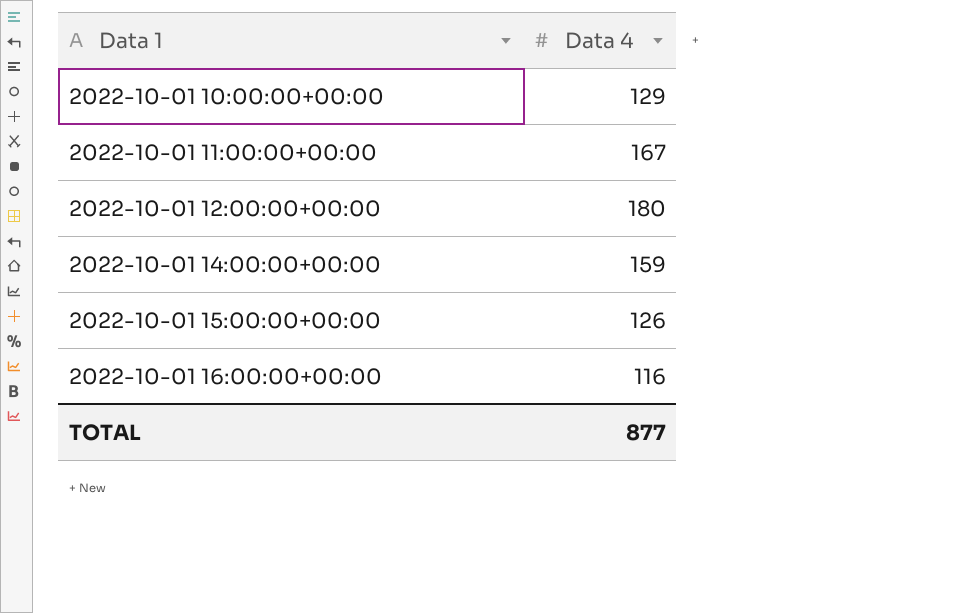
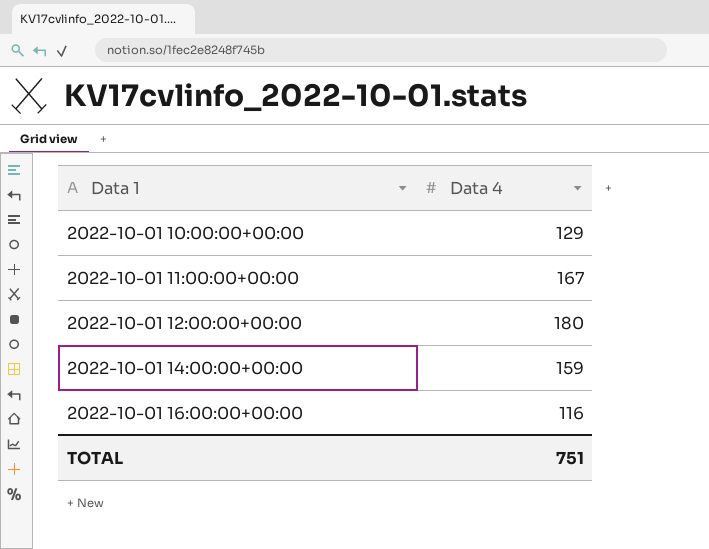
row 2022-10-01 15:00:00+00:00: 126 -> none
TOTAL | Data 4: 877 -> 751

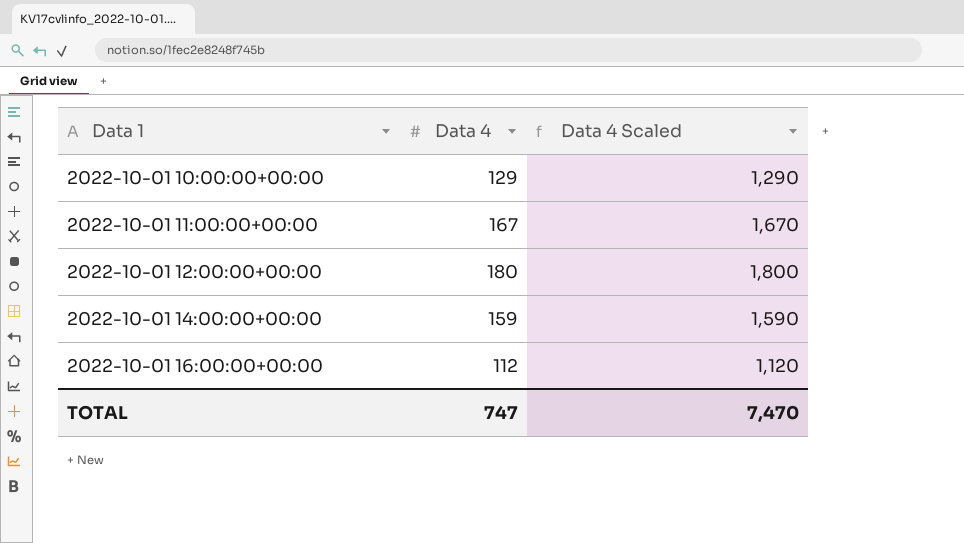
column Data 4 Scaled | formula: none -> [Data 4] * 10
2022-10-01 16:00:00+00:00 | Data 4: 116 -> 112
TOTAL | Data 4: 751 -> 747

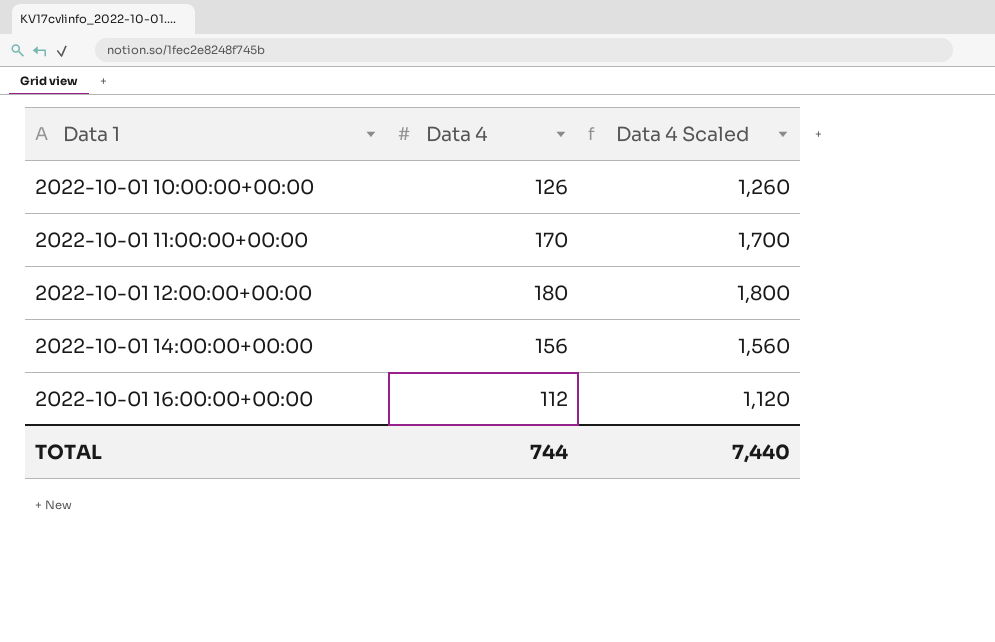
2022-10-01 10:00:00+00:00 | Data 4: 129 -> 126
2022-10-01 10:00:00+00:00 | Data 4 Scaled: 1,290 -> 1,260
2022-10-01 11:00:00+00:00 | Data 4: 167 -> 170
2022-10-01 11:00:00+00:00 | Data 4 Scaled: 1,670 -> 1,700
2022-10-01 14:00:00+00:00 | Data 4: 159 -> 156
2022-10-01 14:00:00+00:00 | Data 4 Scaled: 1,590 -> 1,560
TOTAL | Data 4: 747 -> 744
TOTAL | Data 4 Scaled: 7,470 -> 7,440

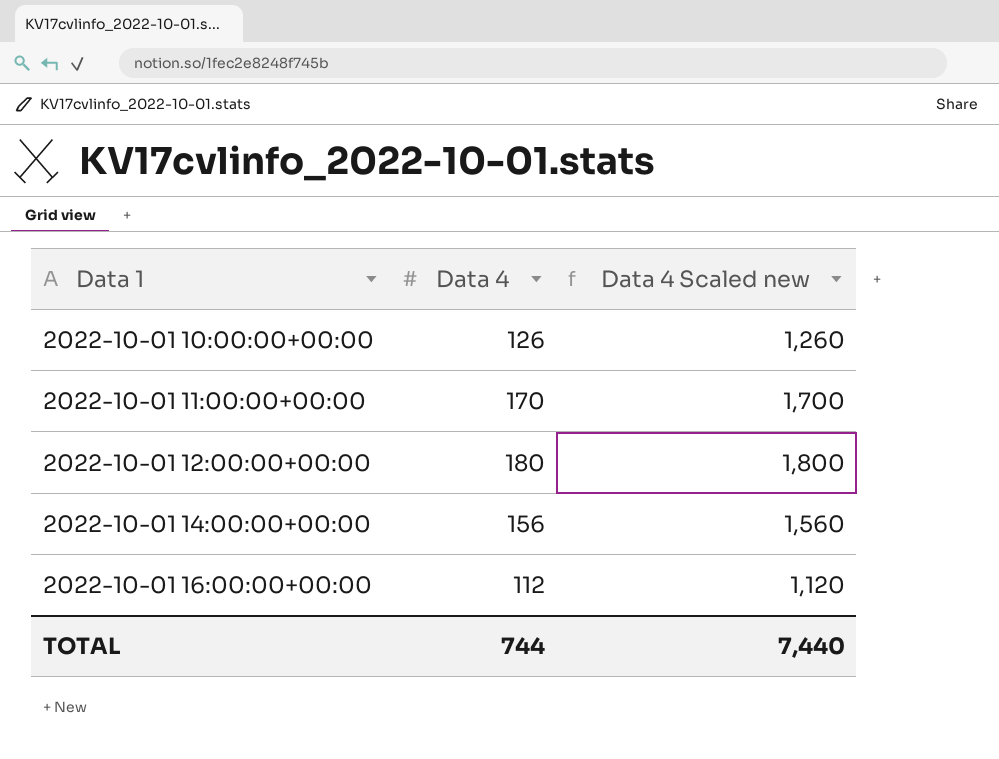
column name: Data 4 Scaled -> Data 4 Scaled new

